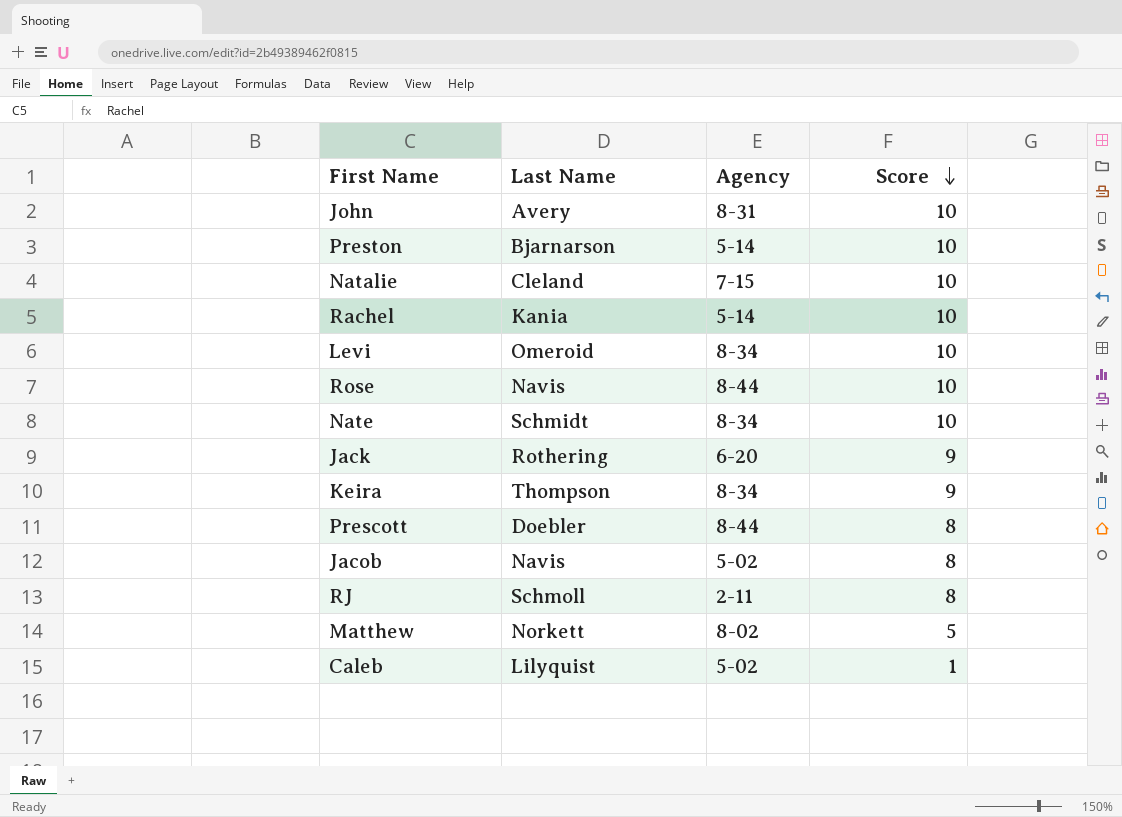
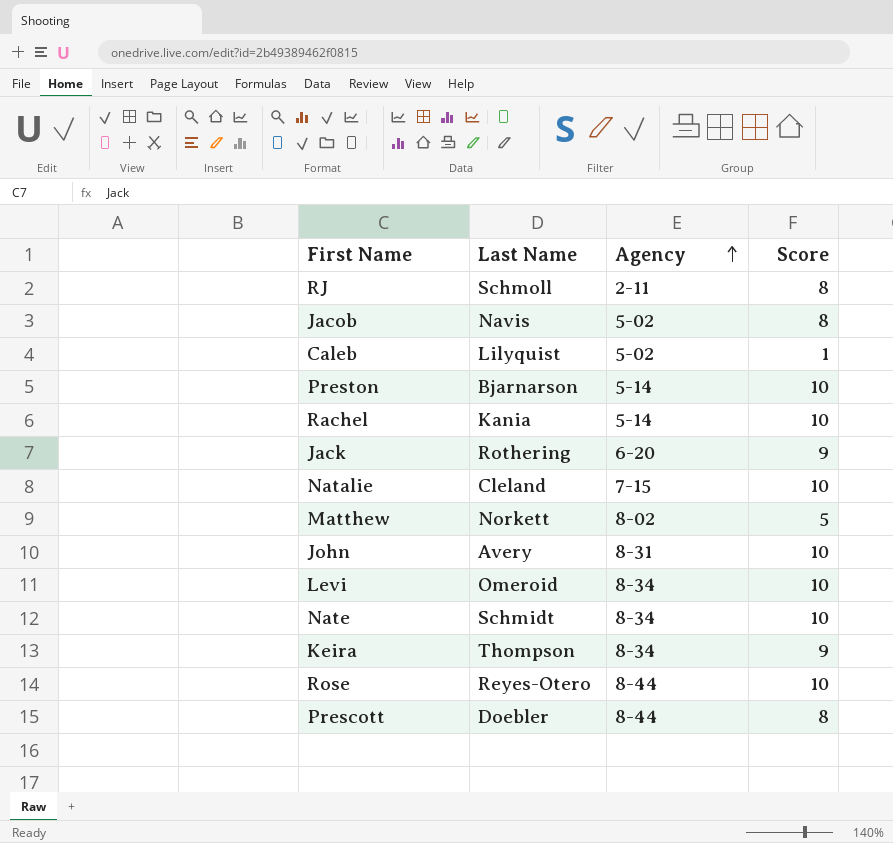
row order: Score descending -> Agency ascending
Rose | Last Name: Navis -> Reyes-Otero

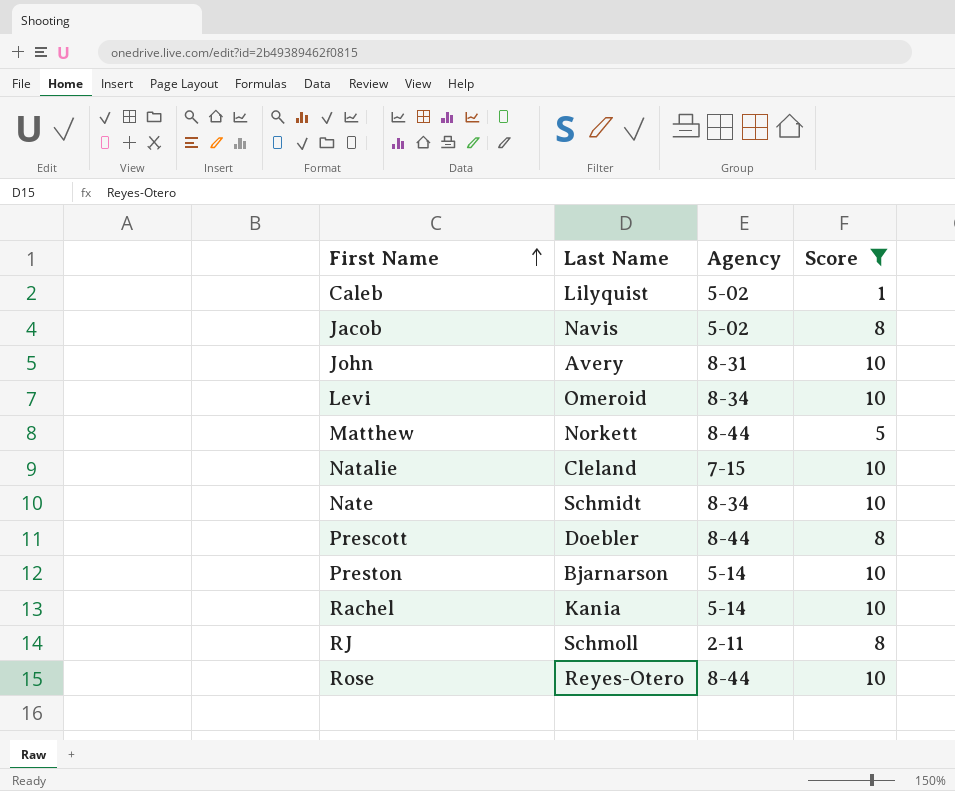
filter: none -> Score != 9
row order: Agency ascending -> First Name ascending
Matthew | Agency: 8-02 -> 8-44

